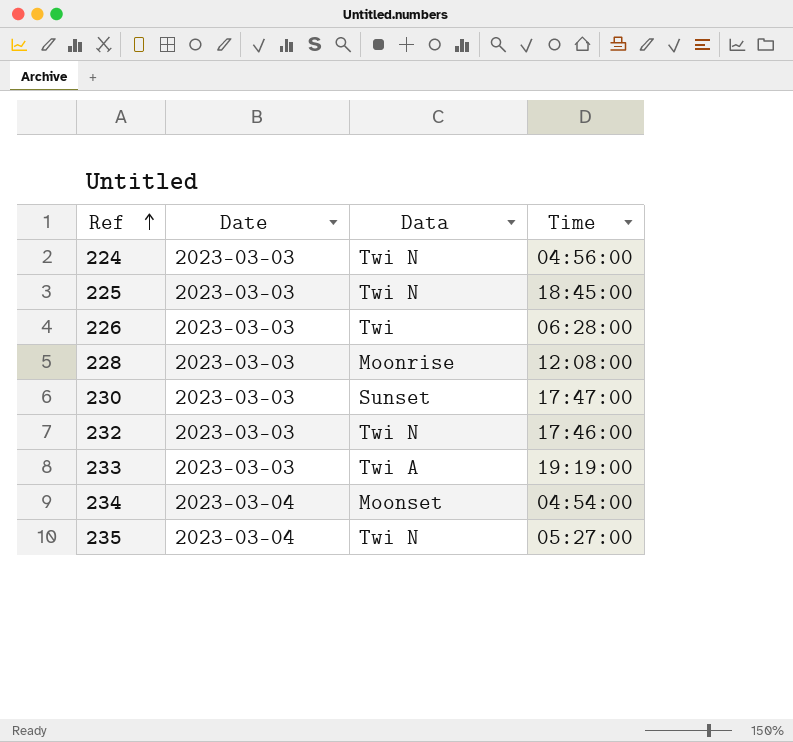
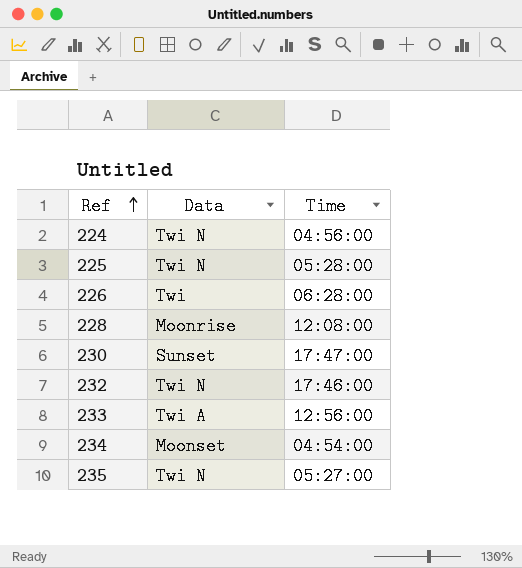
column Date | position: 2 -> none
225 | Time: 18:45:00 -> 05:28:00
233 | Time: 19:19:00 -> 12:56:00

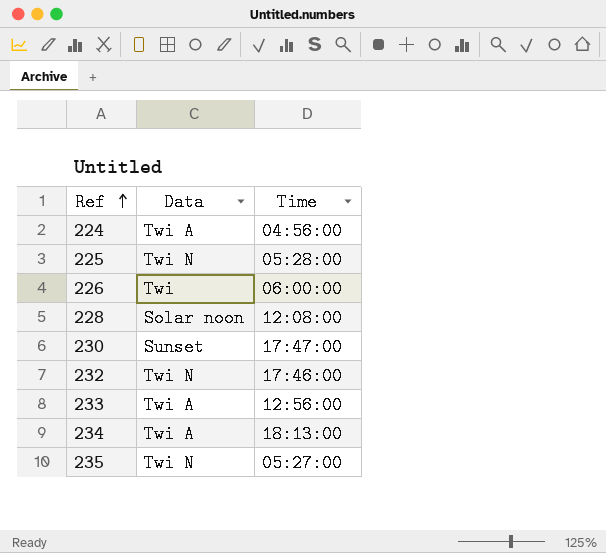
224 | Data: Twi N -> Twi A
226 | Time: 06:28:00 -> 06:00:00
228 | Data: Moonrise -> Solar noon
234 | Data: Moonset -> Twi A
234 | Time: 04:54:00 -> 18:13:00

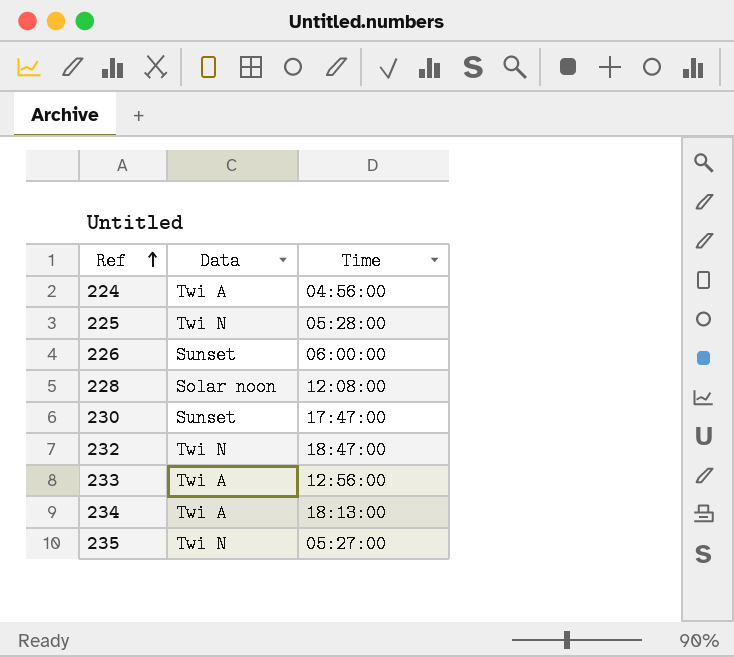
226 | Data: Twi -> Sunset
232 | Time: 17:46:00 -> 18:47:00

